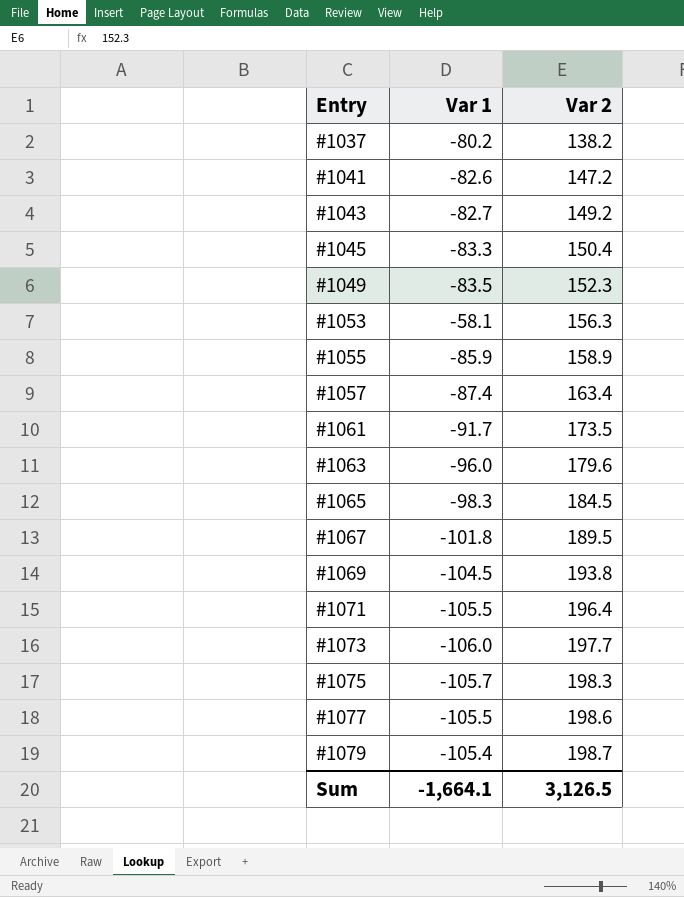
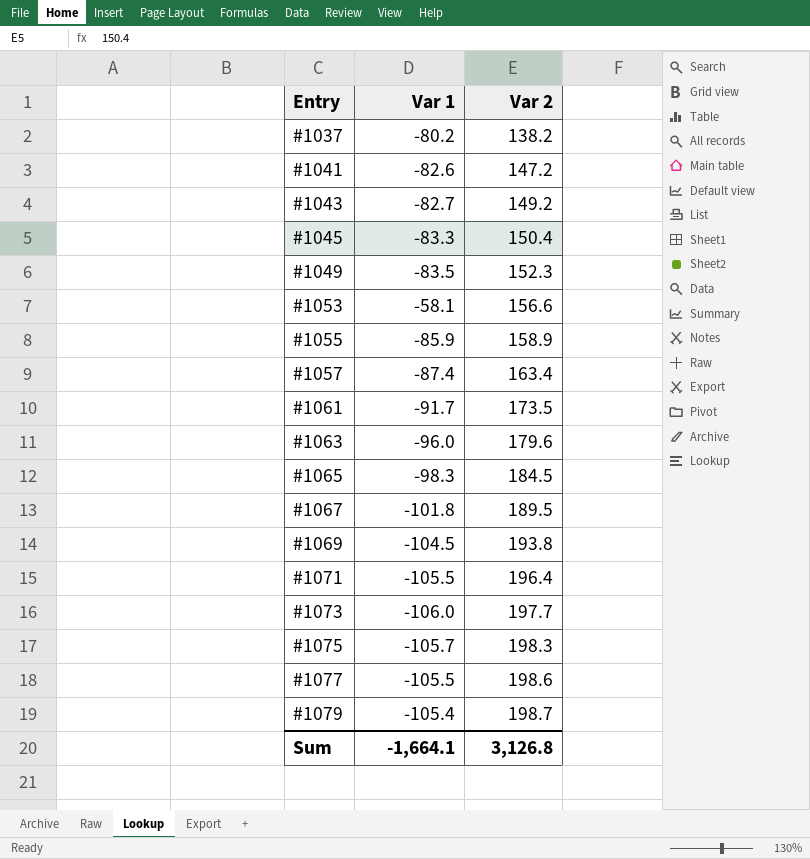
#1053 | Var 2: 156.3 -> 156.6
Sum | Var 2: 3,126.5 -> 3,126.8

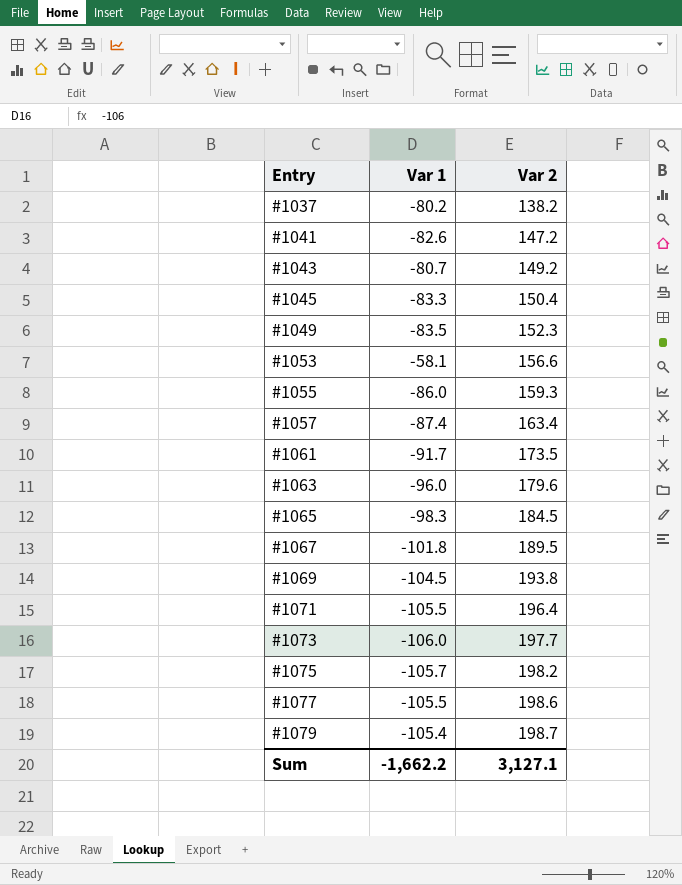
#1043 | Var 1: -82.7 -> -80.7
#1055 | Var 1: -85.9 -> -86.0
#1055 | Var 2: 158.9 -> 159.3
#1075 | Var 2: 198.3 -> 198.2
Sum | Var 1: -1,664.1 -> -1,662.2
Sum | Var 2: 3,126.8 -> 3,127.1

